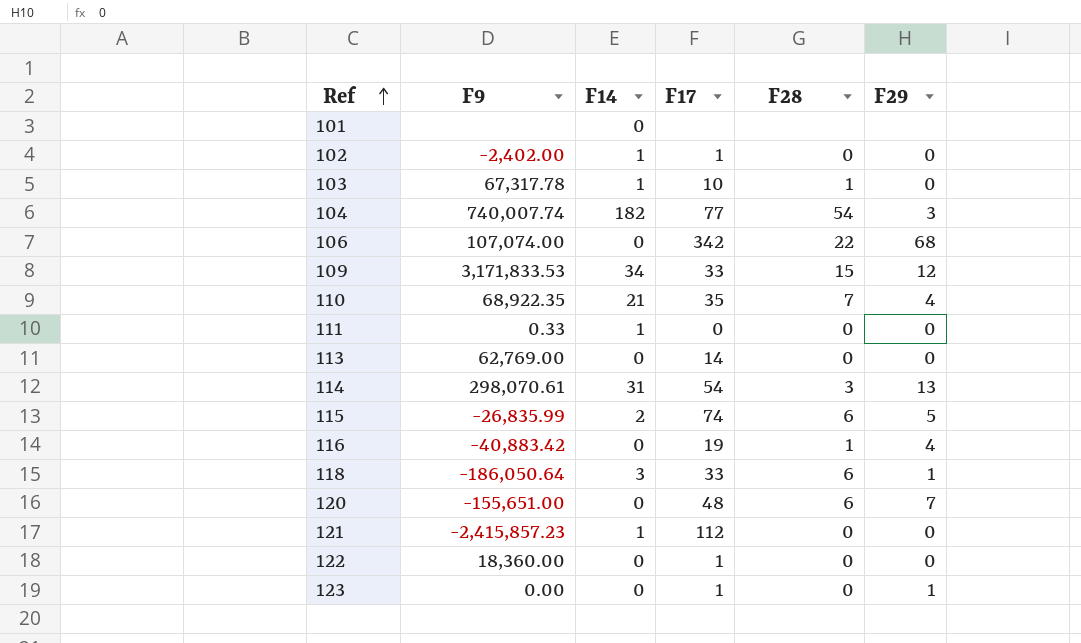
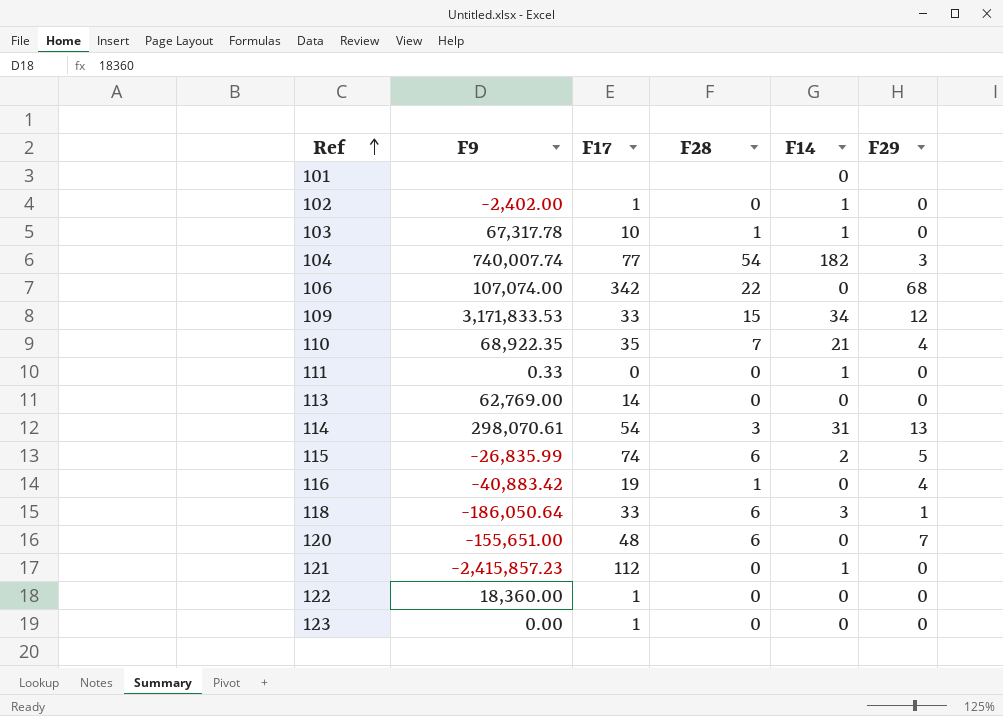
column F14 | position: 3 -> 5
123 | F29: 1 -> 0

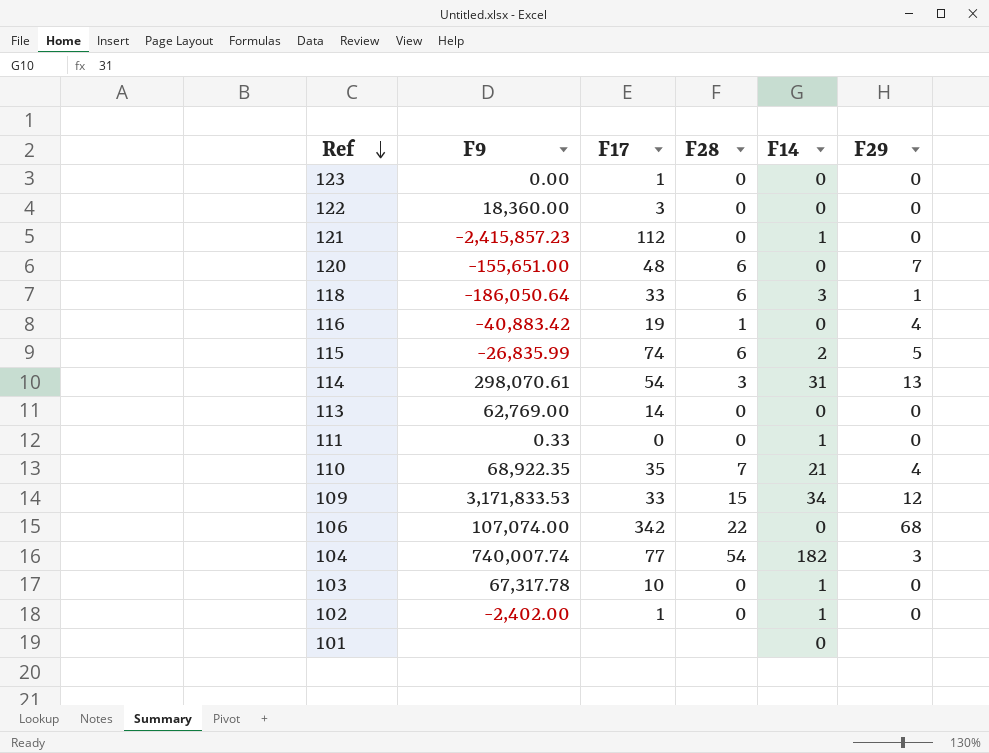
row order: Ref ascending -> Ref descending
122 | F17: 1 -> 3
103 | F28: 1 -> 0

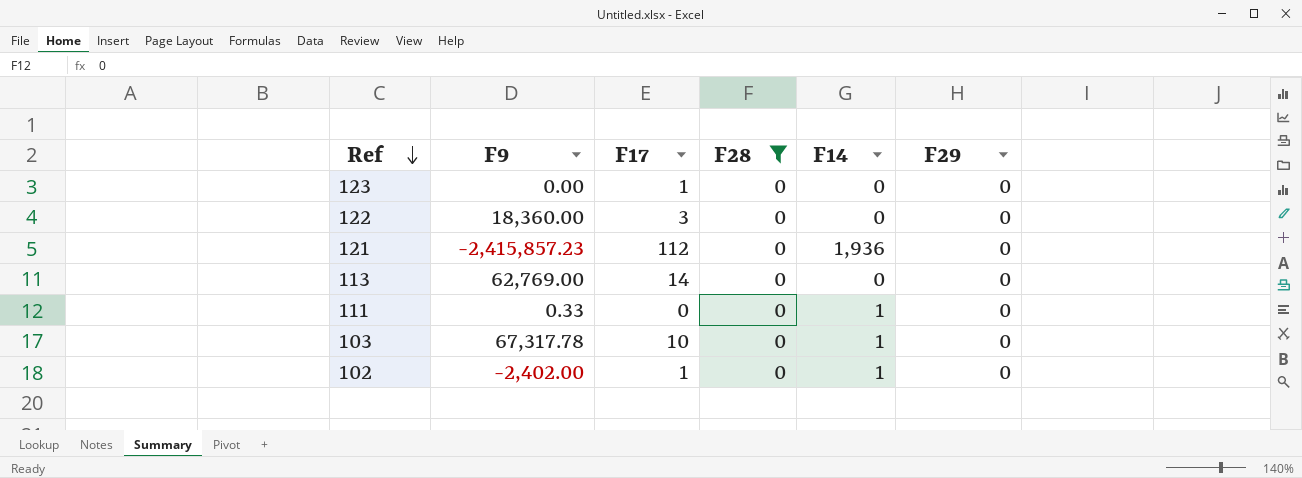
filter: none -> F28 = 0
121 | F14: 1 -> 1,936

